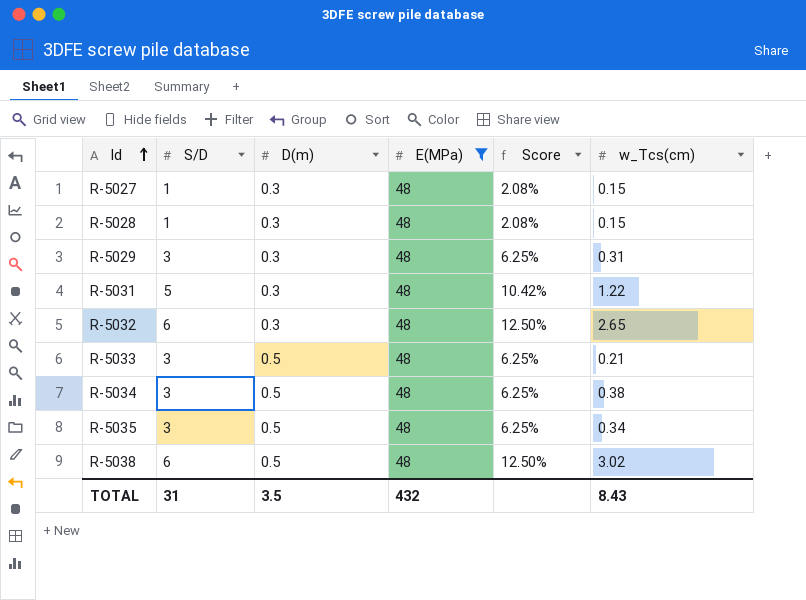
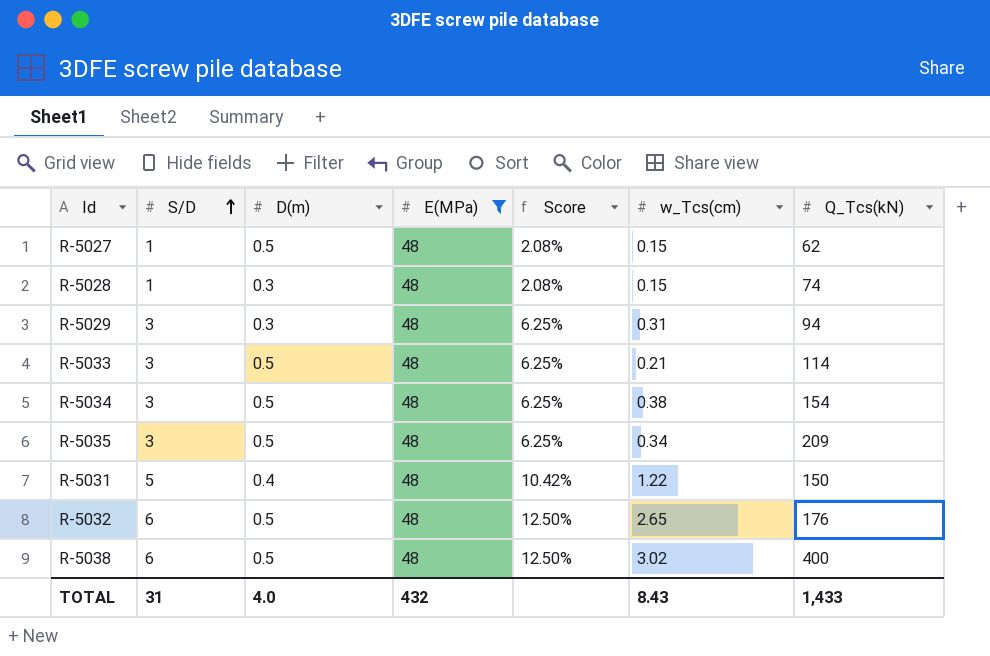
row order: Id ascending -> S/D ascending
column Q_Tcs(kN) | position: none -> 7
R-5027 | D(m): 0.3 -> 0.5
R-5031 | D(m): 0.3 -> 0.4
R-5032 | D(m): 0.3 -> 0.5
TOTAL | D(m): 3.5 -> 4.0

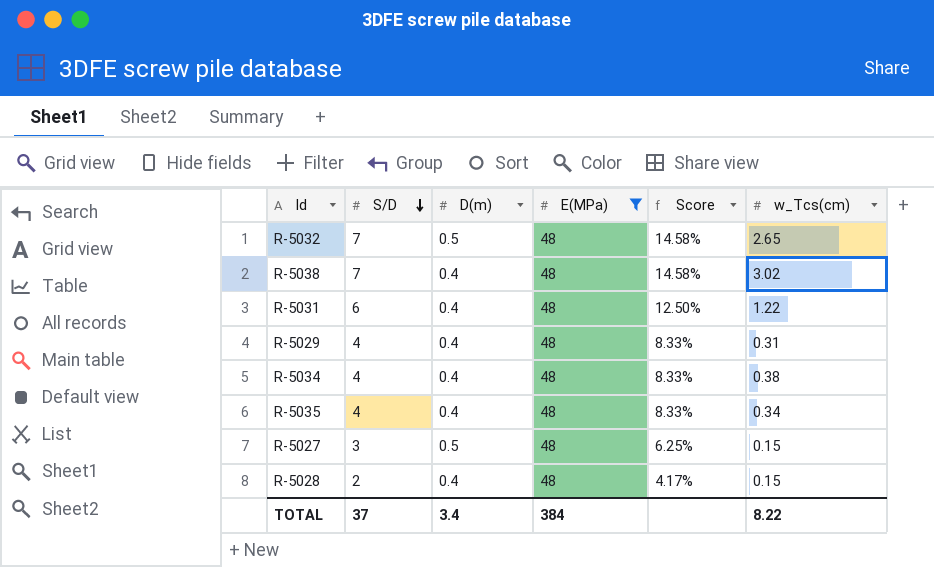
row order: S/D ascending -> S/D descending
column Q_Tcs(kN) | position: 7 -> none
row R-5033: 3 | 0.5 | 48 | 6.25% | 0.21 | 114 -> none
R-5032 | S/D: 6 -> 7
R-5032 | Score: 12.50% -> 14.58%
R-5038 | S/D: 6 -> 7
R-5038 | D(m): 0.5 -> 0.4
R-5038 | Score: 12.50% -> 14.58%
R-5031 | S/D: 5 -> 6
R-5031 | Score: 10.42% -> 12.50%
R-5029 | S/D: 3 -> 4
R-5029 | D(m): 0.3 -> 0.4
R-5029 | Score: 6.25% -> 8.33%
R-5034 | S/D: 3 -> 4
R-5034 | D(m): 0.5 -> 0.4
R-5034 | Score: 6.25% -> 8.33%
R-5035 | S/D: 3 -> 4
R-5035 | D(m): 0.5 -> 0.4
R-5035 | Score: 6.25% -> 8.33%
R-5027 | S/D: 1 -> 3
R-5027 | Score: 2.08% -> 6.25%
R-5028 | S/D: 1 -> 2
R-5028 | D(m): 0.3 -> 0.4
R-5028 | Score: 2.08% -> 4.17%
TOTAL | S/D: 31 -> 37
TOTAL | D(m): 4.0 -> 3.4
TOTAL | E(MPa): 432 -> 384
TOTAL | w_Tcs(cm): 8.43 -> 8.22

